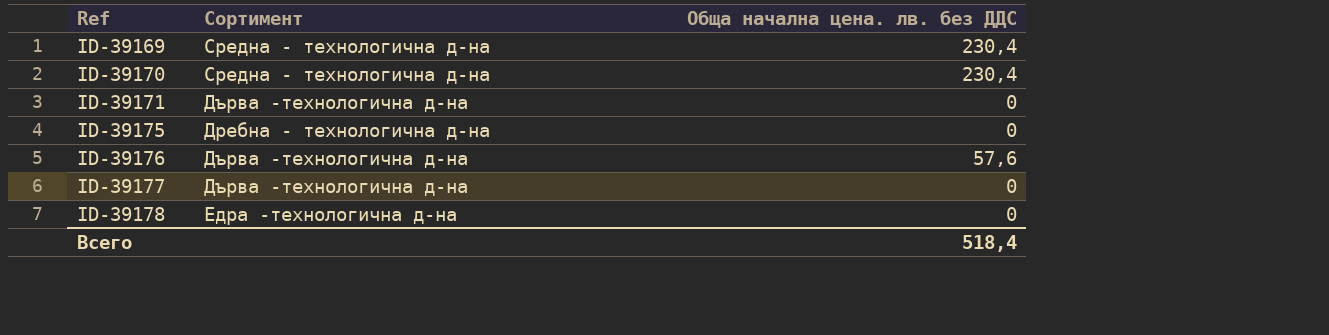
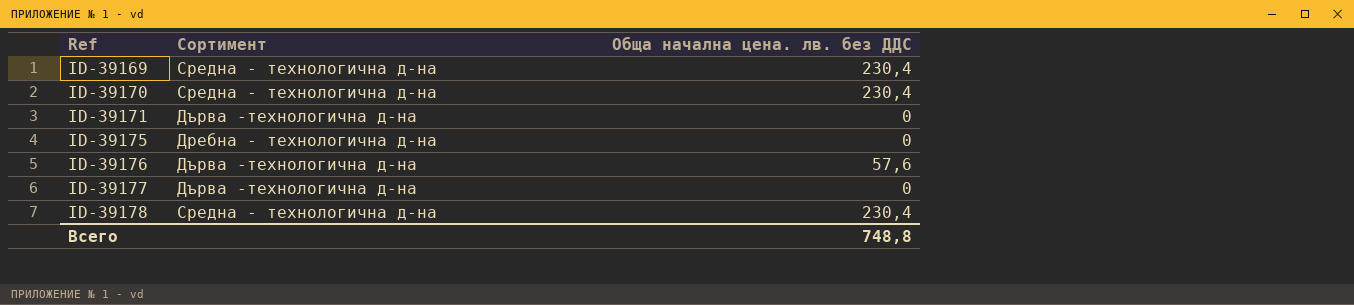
ID-39178 | Сортимент: Едра -технологична д-на -> Средна - технологична д-на
ID-39178 | Обща начална цена. лв. без ДДС: 0 -> 230,4
Всего | Обща начална цена. лв. без ДДС: 518,4 -> 748,8

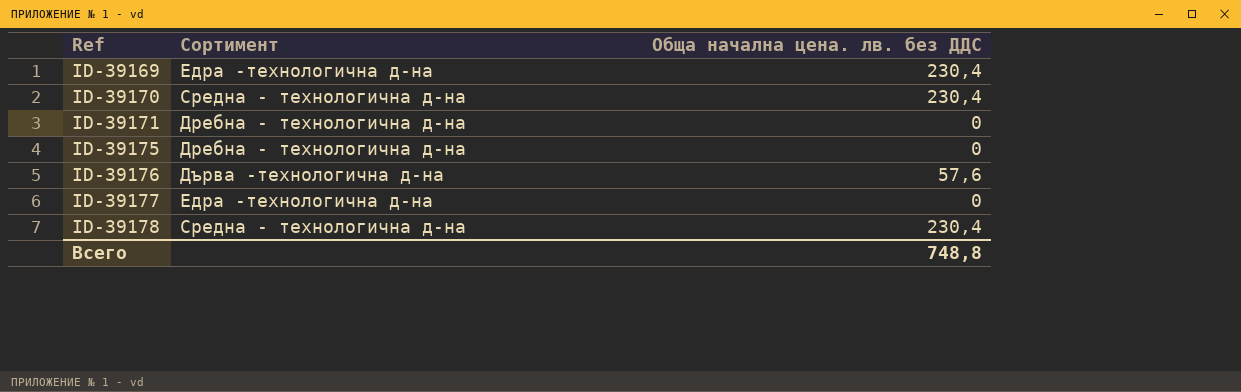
ID-39169 | Сортимент: Средна - технологична д-на -> Едра -технологична д-на
ID-39171 | Сортимент: Дърва -технологична д-на -> Дребна - технологична д-на
ID-39177 | Сортимент: Дърва -технологична д-на -> Едра -технологична д-на

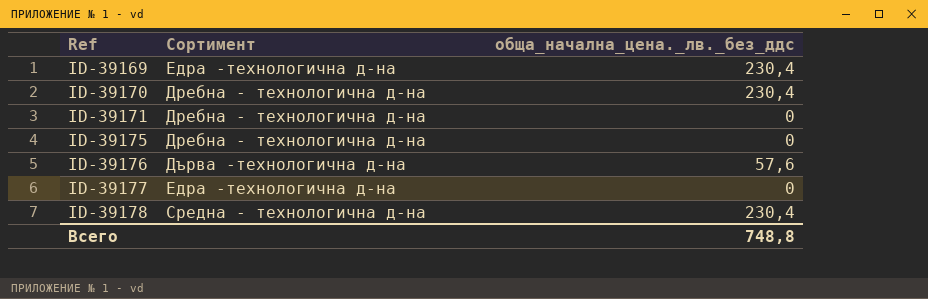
column name: Обща начална цена. лв. без ДДС -> обща_начална_цена._лв._без_ддс
ID-39170 | Сортимент: Средна - технологична д-на -> Дребна - технологична д-на

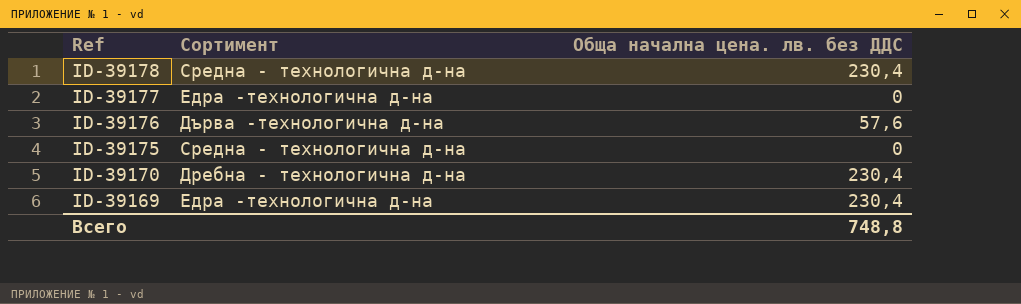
row order: Ref ascending -> Ref descending
column name: обща_начална_цена._лв._без_ддс -> Обща начална цена. лв. без ДДС
row ID-39171: Дребна - технологична д-на | 0 -> none
ID-39175 | Сортимент: Дребна - технологична д-на -> Средна - технологична д-на

